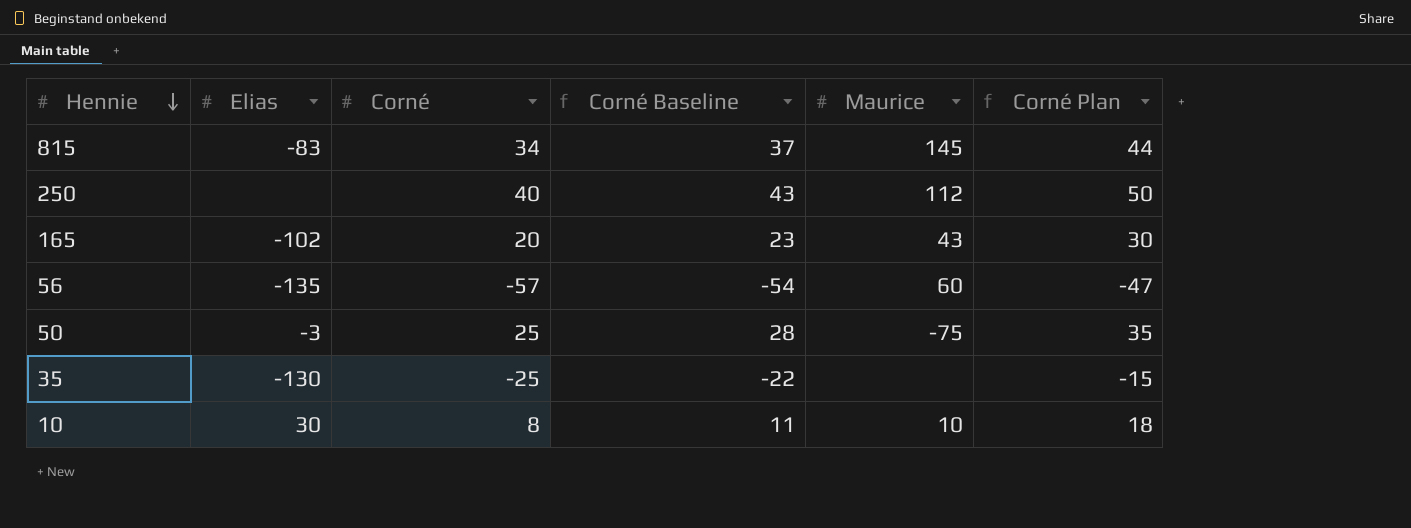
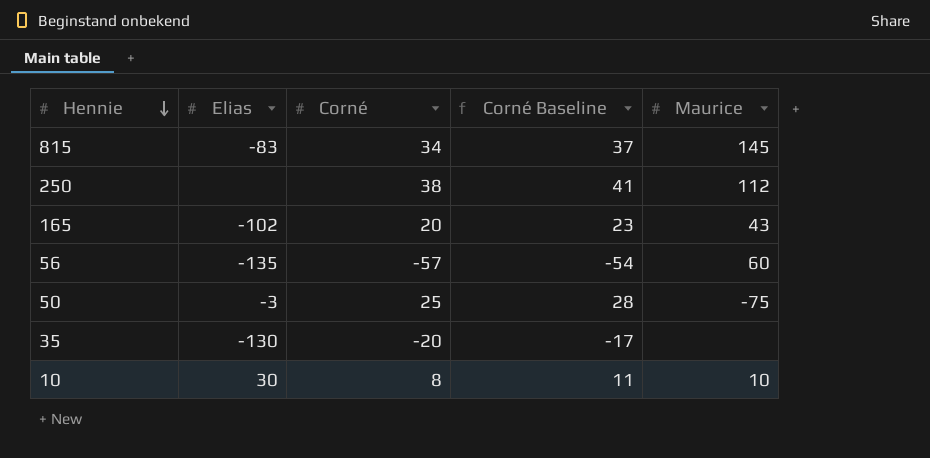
column Corné Plan | formula: [Corné] + 10 -> none
250 | Corné: 40 -> 38
250 | Corné Baseline: 43 -> 41
35 | Corné: -25 -> -20
35 | Corné Baseline: -22 -> -17

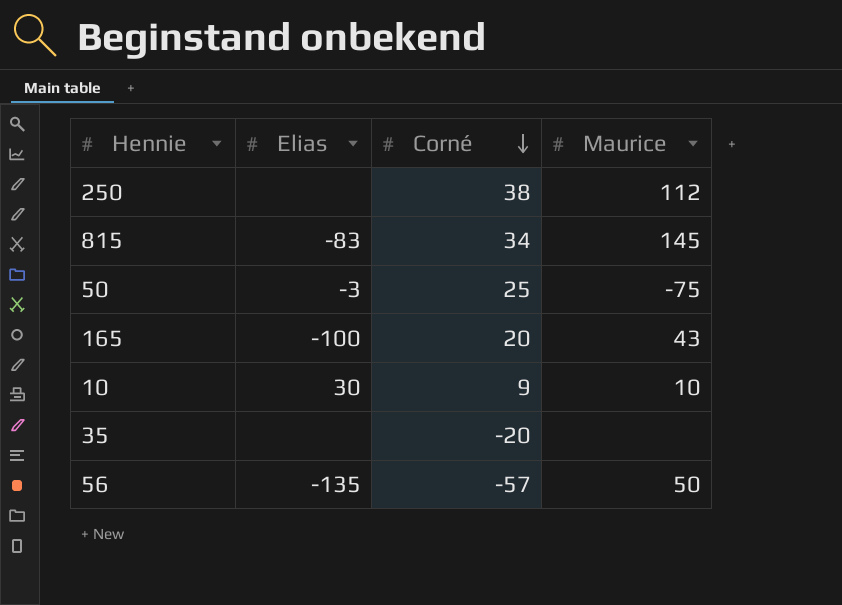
row order: Hennie descending -> Corné descending
column Corné Baseline | formula: [Corné] + 3 -> none
165 | Elias: -102 -> -100
10 | Corné: 8 -> 9
35 | Elias: -130 -> none
56 | Maurice: 60 -> 50

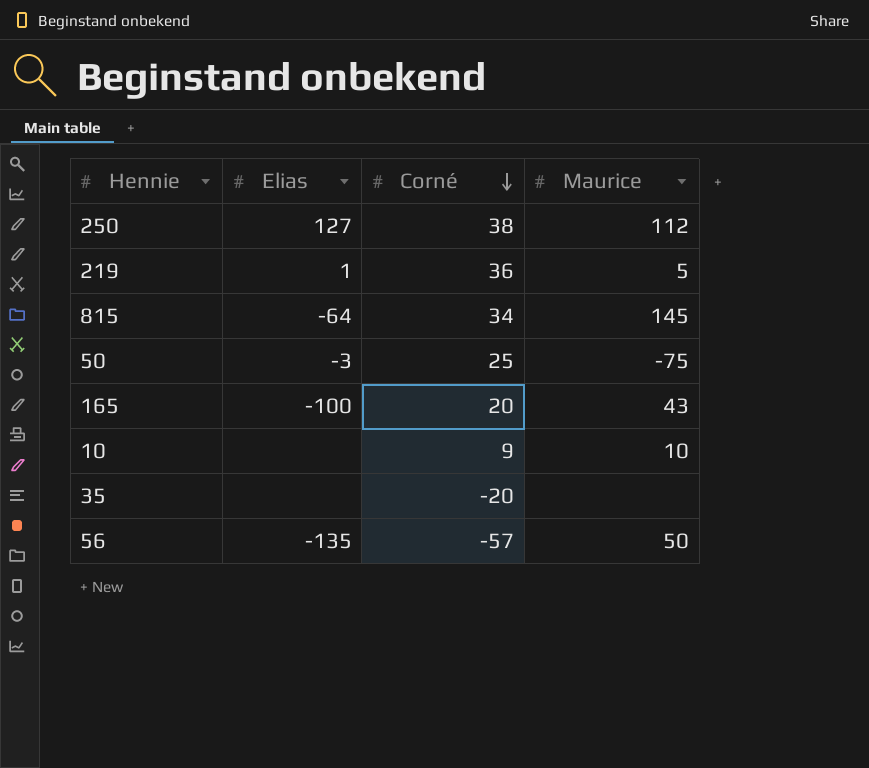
250 | Elias: none -> 127
row 219: none -> 1 | 36 | 5
815 | Elias: -83 -> -64
10 | Elias: 30 -> none

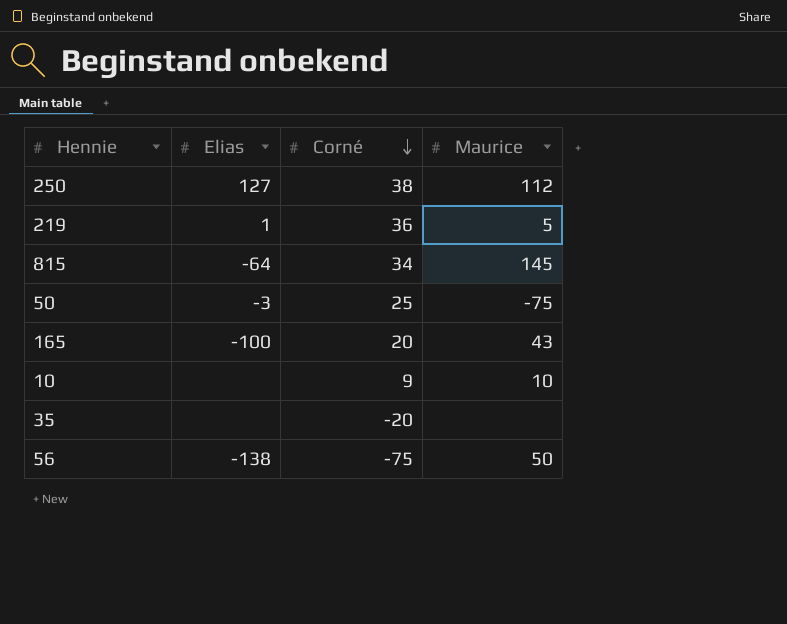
56 | Elias: -135 -> -138
56 | Corné: -57 -> -75

